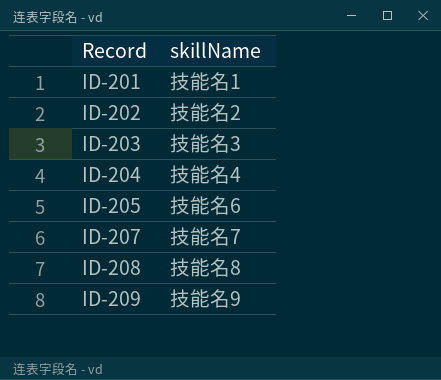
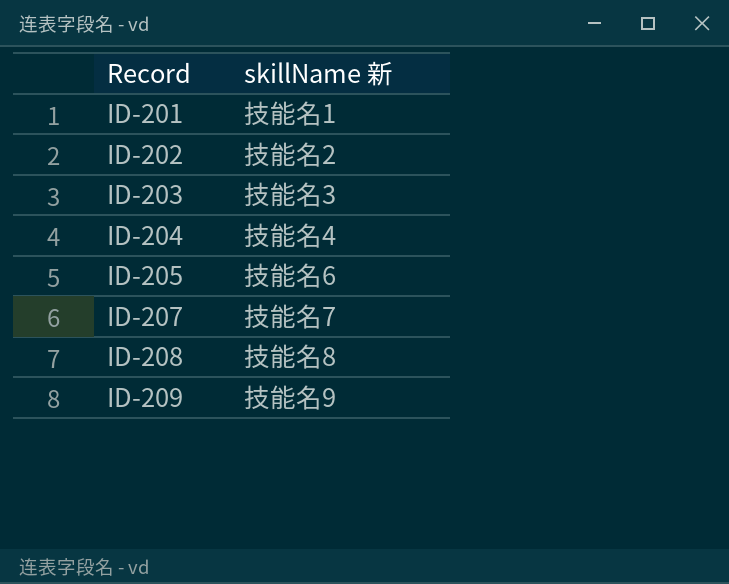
column name: skillName -> skillName 新

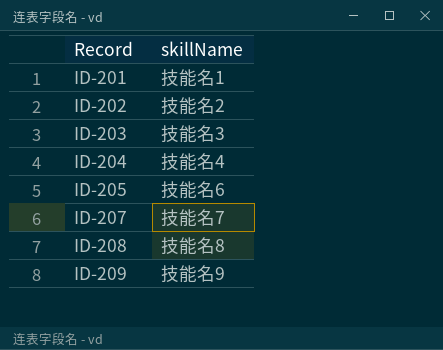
column name: skillName 新 -> skillName

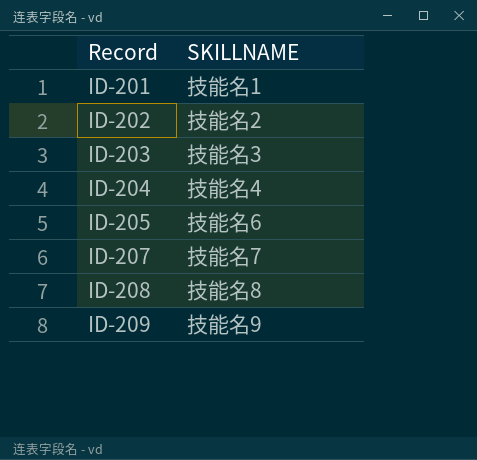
column name: skillName -> SKILLNAME

